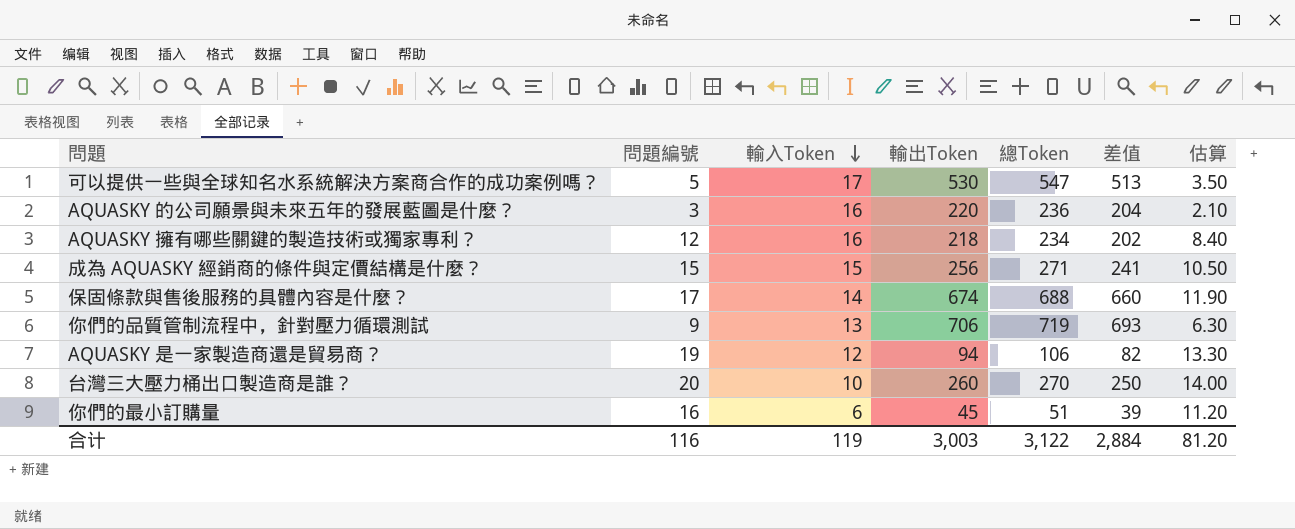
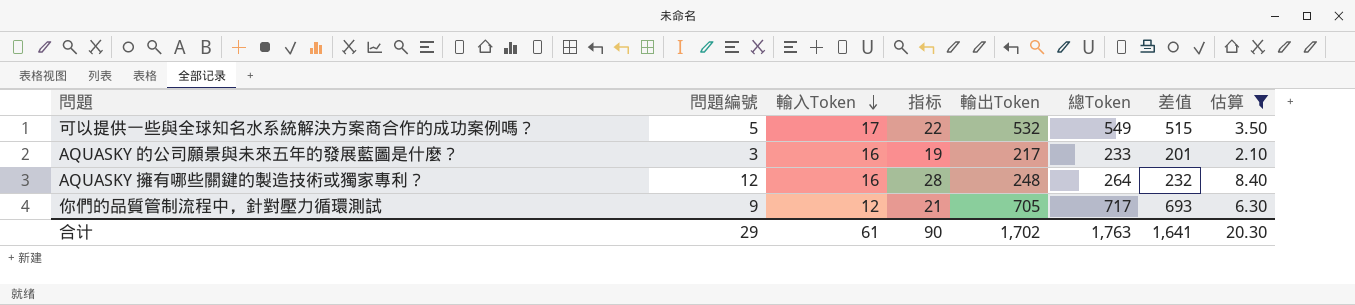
filter: none -> 估算 <= 8.40
column 指标 | formula: none -> [問題編號] + [輸入Token]
可以提供一些與全球知名水系統解決方案商合作的成功案例嗎？ | 輸出Token: 530 -> 532
可以提供一些與全球知名水系統解決方案商合作的成功案例嗎？ | 總Token: 547 -> 549
可以提供一些與全球知名水系統解決方案商合作的成功案例嗎？ | 差值: 513 -> 515
AQUASKY 的公司願景與未來五年的發展藍圖是什麼？ | 輸出Token: 220 -> 217
AQUASKY 的公司願景與未來五年的發展藍圖是什麼？ | 總Token: 236 -> 233
AQUASKY 的公司願景與未來五年的發展藍圖是什麼？ | 差值: 204 -> 201
AQUASKY 擁有哪些關鍵的製造技術或獨家專利？ | 輸出Token: 218 -> 248
AQUASKY 擁有哪些關鍵的製造技術或獨家專利？ | 總Token: 234 -> 264
AQUASKY 擁有哪些關鍵的製造技術或獨家專利？ | 差值: 202 -> 232
你們的品質管制流程中，針對壓力循環測試 | 輸入Token: 13 -> 12
你們的品質管制流程中，針對壓力循環測試 | 輸出Token: 706 -> 705
你們的品質管制流程中，針對壓力循環測試 | 總Token: 719 -> 717
合计 | 問題編號: 116 -> 29
合计 | 輸入Token: 119 -> 61
合计 | 輸出Token: 3,003 -> 1,702
合计 | 總Token: 3,122 -> 1,763
合计 | 差值: 2,884 -> 1,641
合计 | 估算: 81.20 -> 20.30

